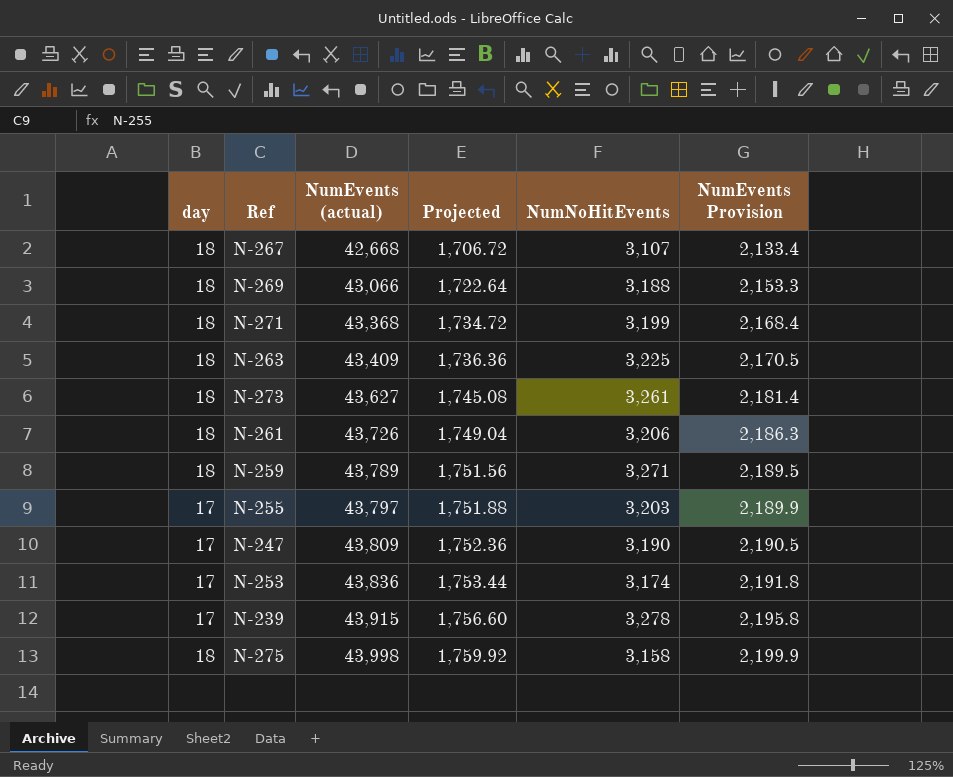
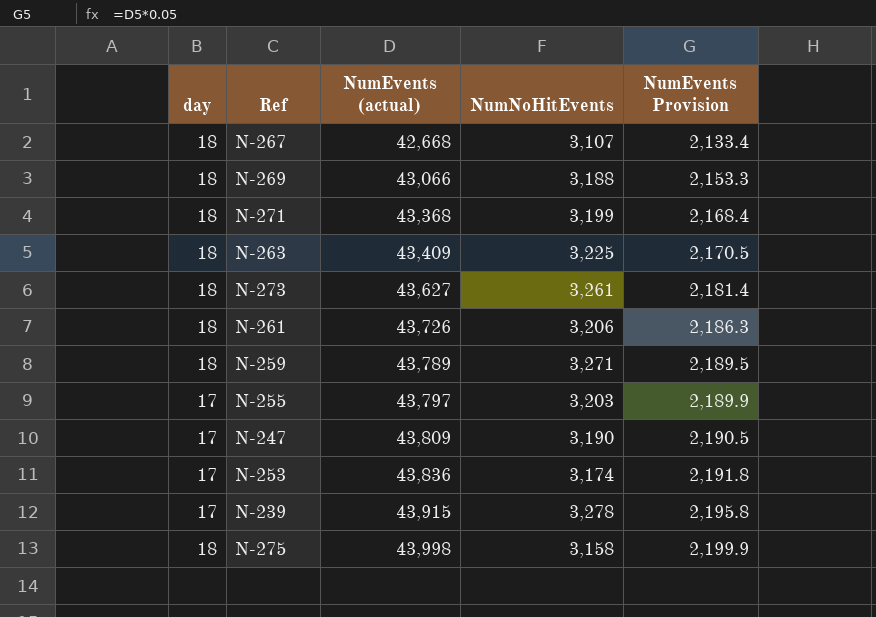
column Projected | formula: [NumEvents (actual)] * 0.04 -> none

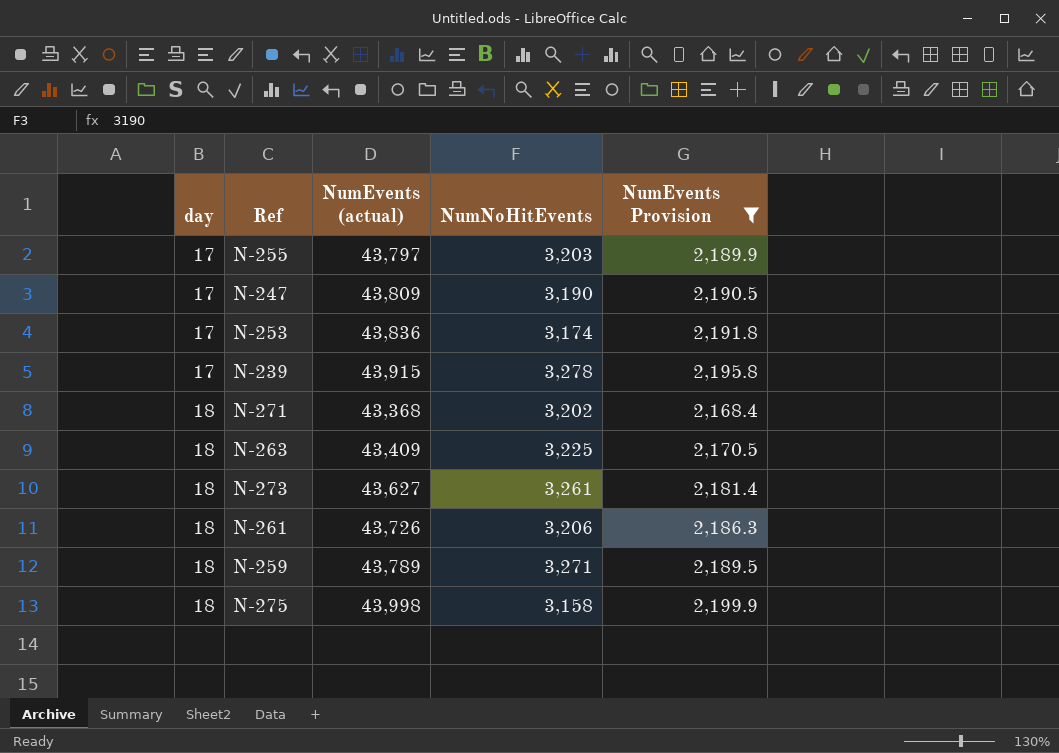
filter: none -> NumEvents Provision >= 2,168.4
row order: NumEvents (actual) ascending -> day ascending
N-271 | NumNoHitEvents: 3,199 -> 3,202

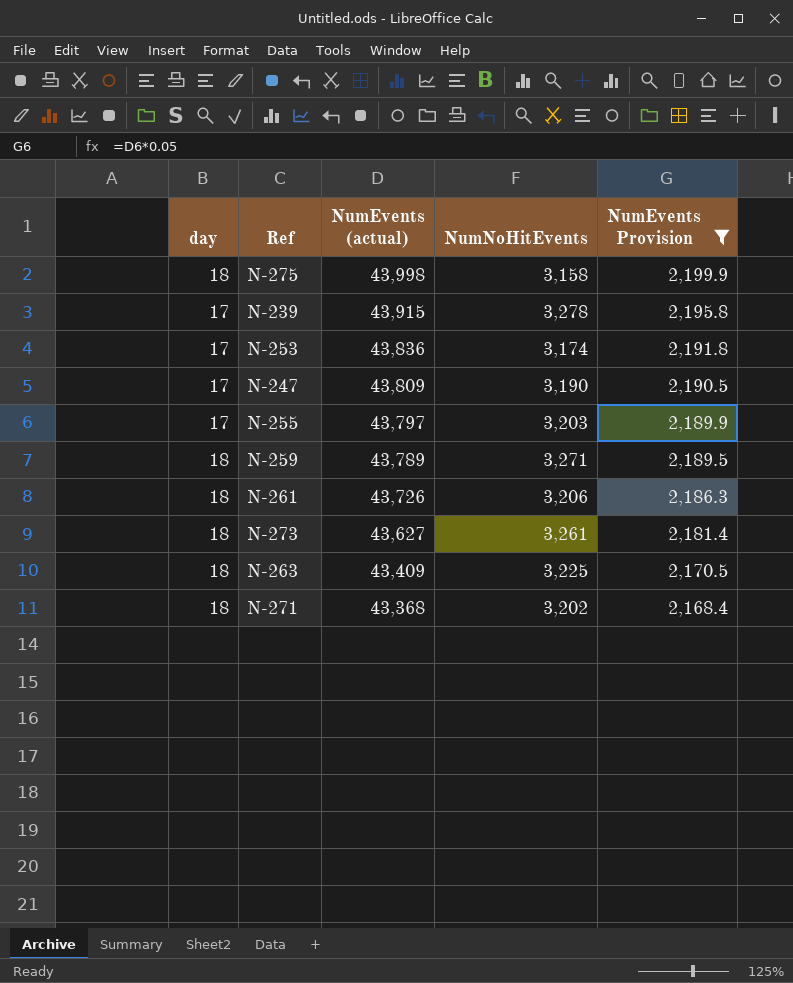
row order: day ascending -> NumEvents (actual) descending

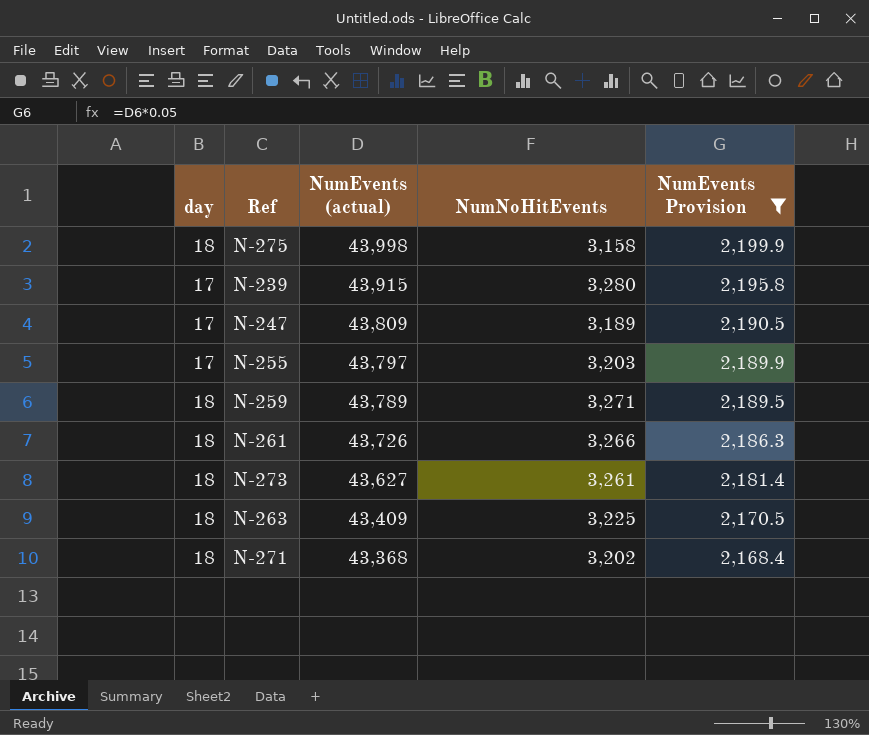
row N-253: 17 | 43,836 | 3,174 | 2,191.8 -> none
N-239 | NumNoHitEvents: 3,278 -> 3,280
N-247 | NumNoHitEvents: 3,190 -> 3,189
N-261 | NumNoHitEvents: 3,206 -> 3,266

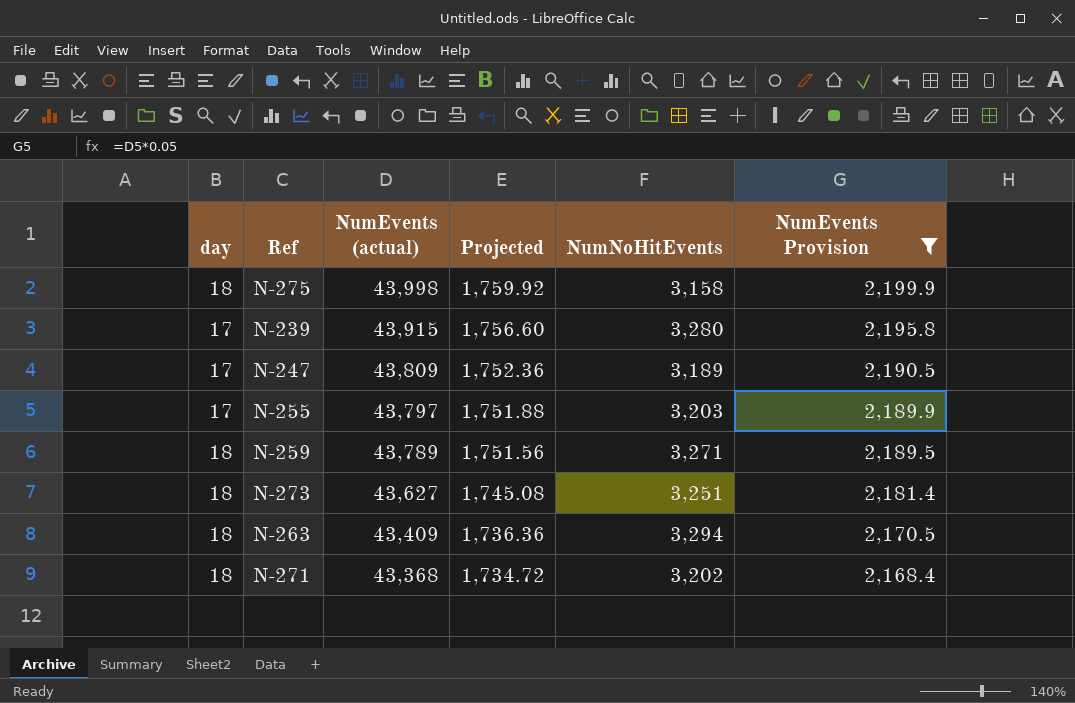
column Projected | formula: none -> [NumEvents (actual)] * 0.04
row N-261: 18 | 43,726 | 3,266 | 2,186.3 -> none
N-273 | NumNoHitEvents: 3,261 -> 3,251
N-263 | NumNoHitEvents: 3,225 -> 3,294

